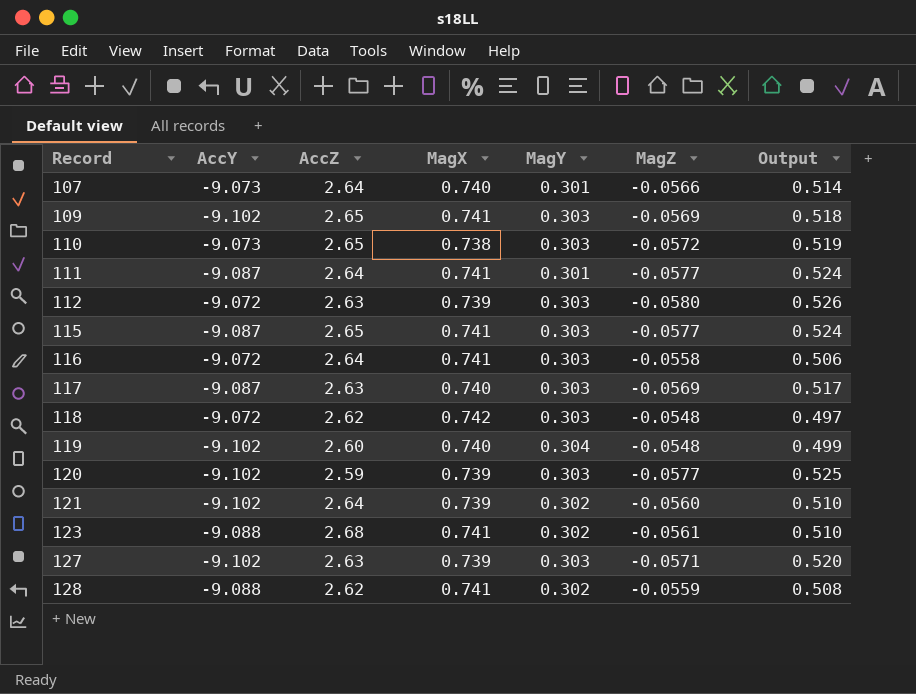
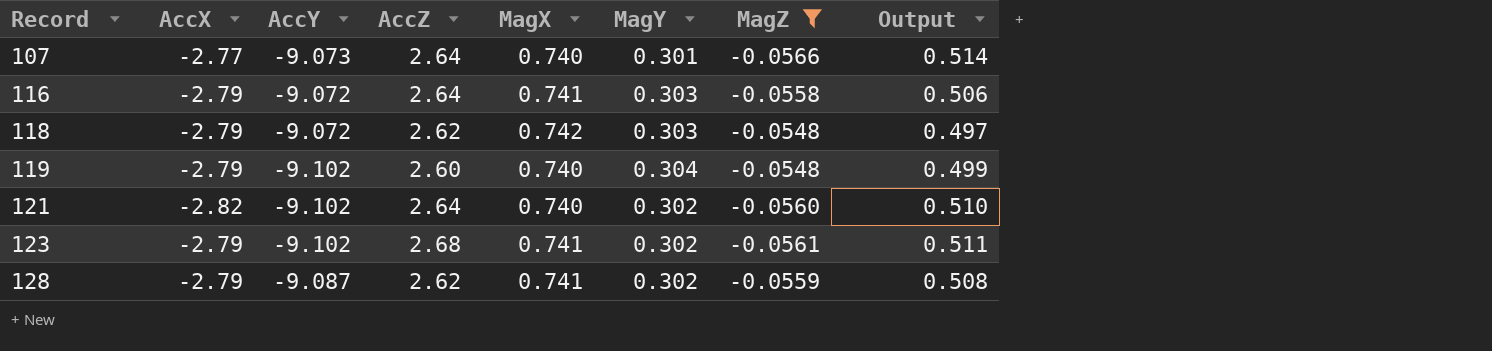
filter: none -> MagZ >= -0.0566
column AccX | position: none -> 2
121 | MagX: 0.739 -> 0.740
123 | AccY: -9.088 -> -9.102
123 | Output: 0.510 -> 0.511
128 | AccY: -9.088 -> -9.087

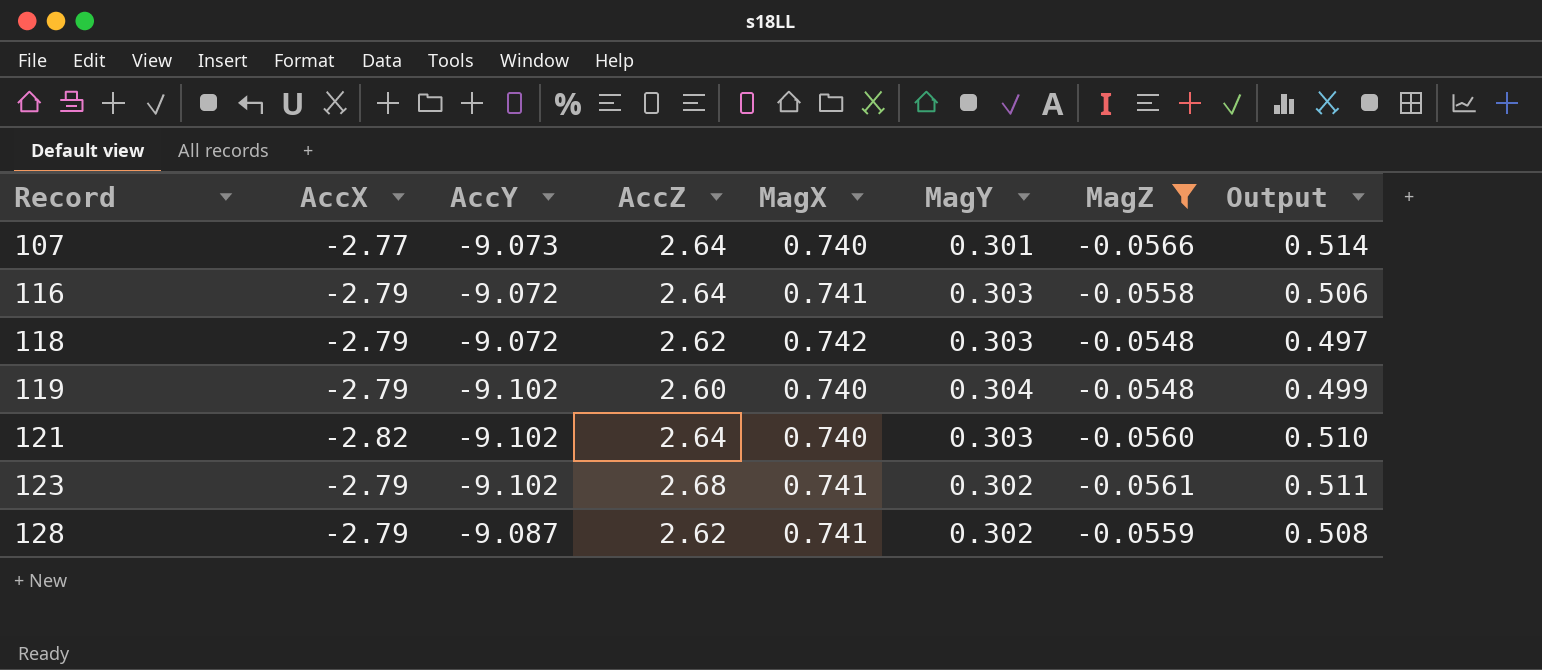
121 | MagY: 0.302 -> 0.303

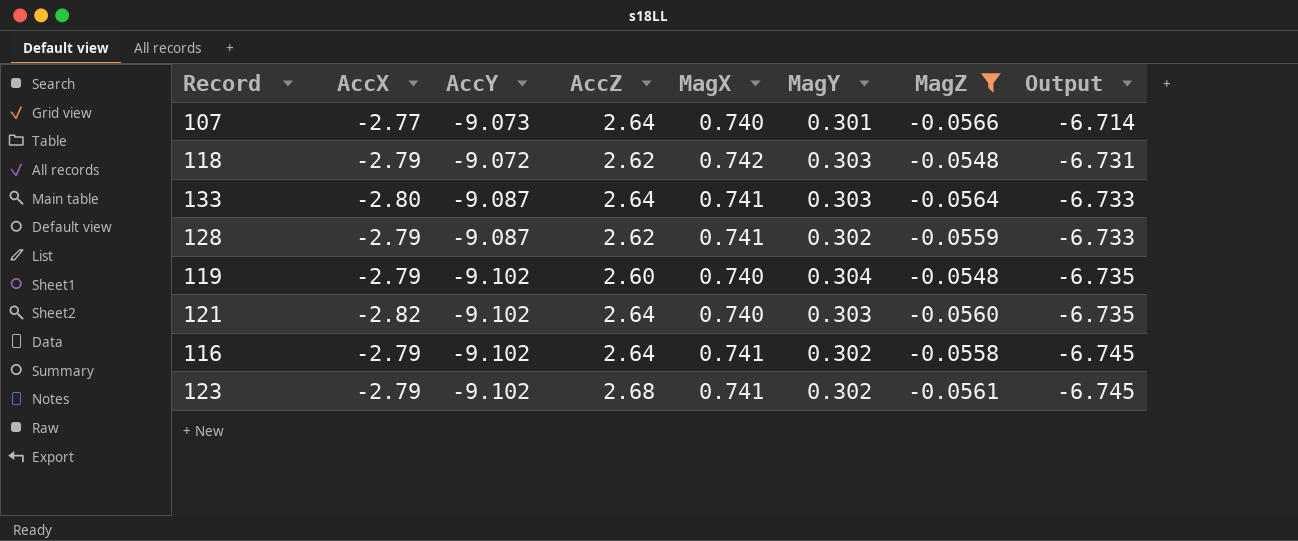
row order: Record ascending -> Output descending
column Output | formula: [AccY] * [MagZ] -> [AccY] * [MagX]
row 133: none -> -2.80 | -9.087 | 2.64 | 0.741 | 0.303 | -0.0564 | -6.733
116 | AccY: -9.072 -> -9.102
116 | MagY: 0.303 -> 0.302

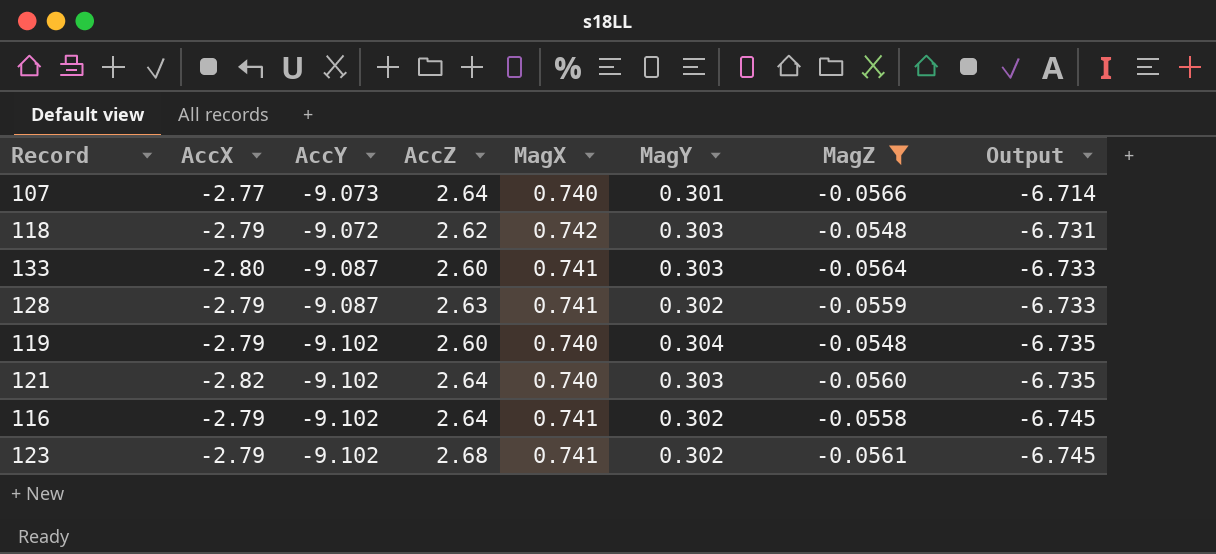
133 | AccZ: 2.64 -> 2.60
128 | AccZ: 2.62 -> 2.63

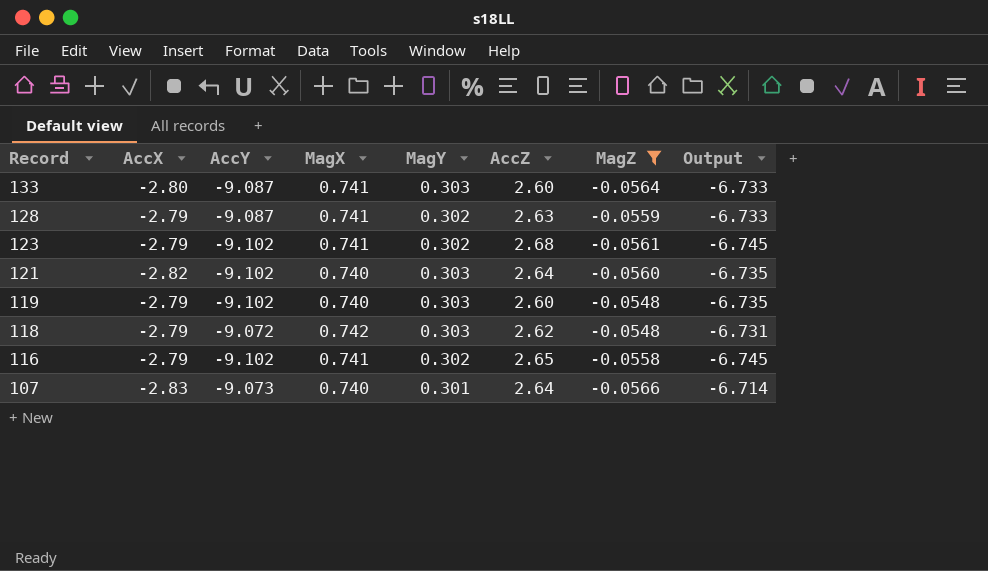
row order: Output descending -> Record descending
column AccZ | position: 4 -> 6
119 | MagY: 0.304 -> 0.303
116 | AccZ: 2.64 -> 2.65
107 | AccX: -2.77 -> -2.83

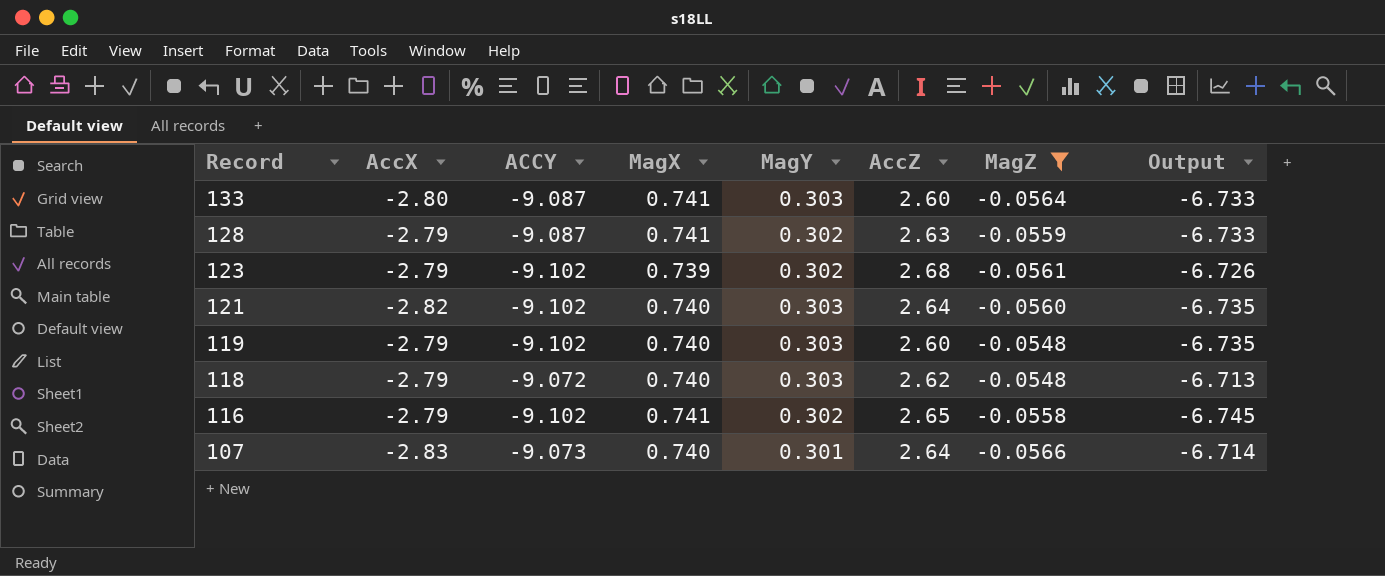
column name: AccY -> ACCY
123 | MagX: 0.741 -> 0.739
123 | Output: -6.745 -> -6.726
118 | MagX: 0.742 -> 0.740
118 | Output: -6.731 -> -6.713

